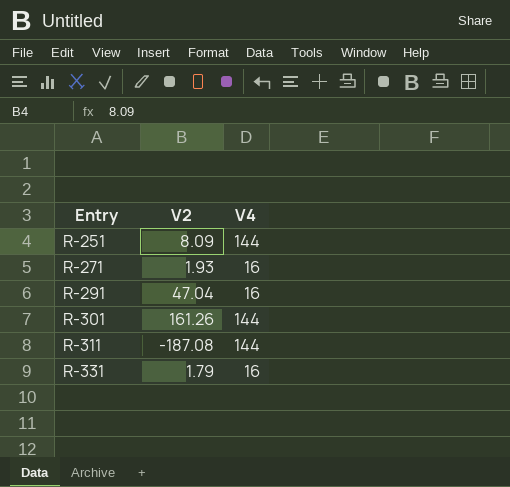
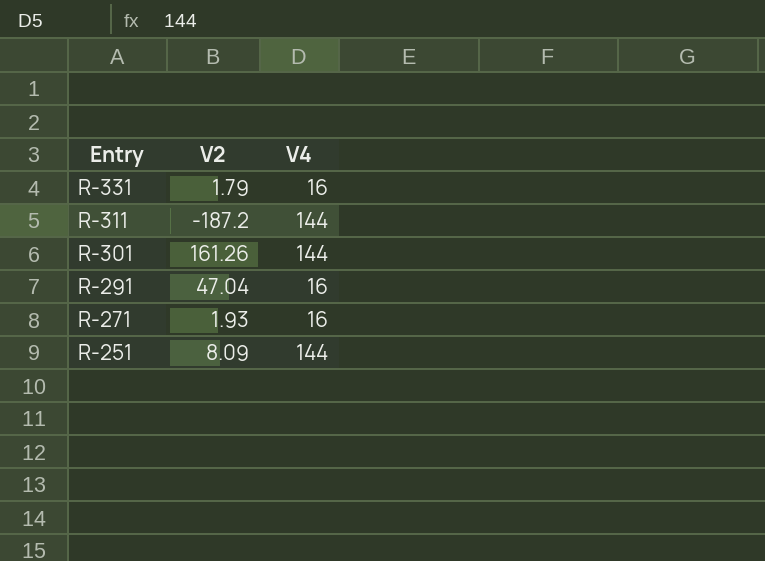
row order: Entry ascending -> Entry descending
R-311 | V2: -187.08 -> -187.2

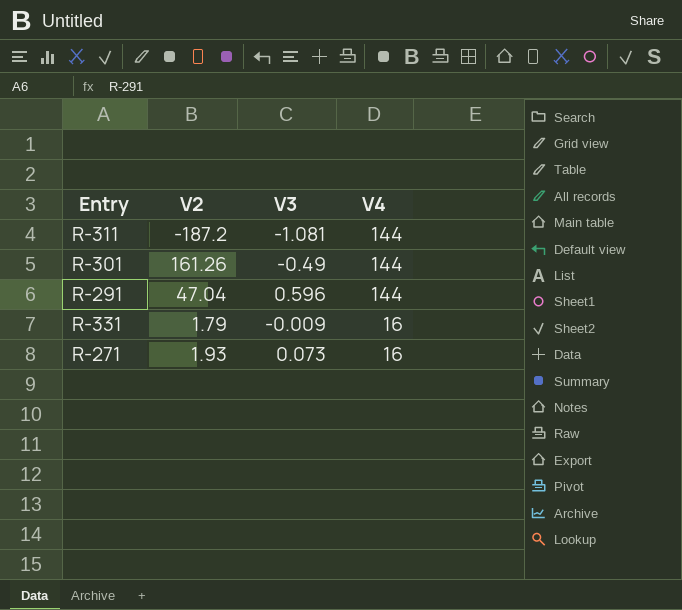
row order: Entry descending -> V4 descending
column V3 | position: none -> 3
row R-251: 8.09 | 144 -> none
R-291 | V4: 16 -> 144

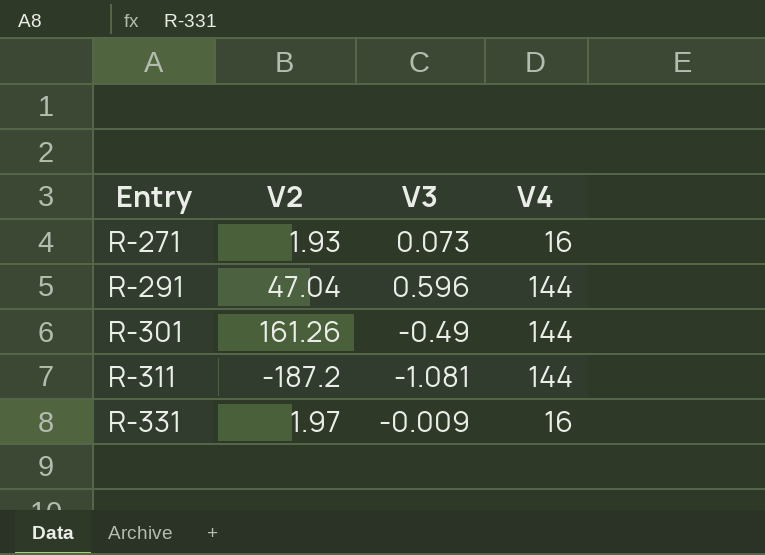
row order: V4 descending -> Entry ascending
R-331 | V2: 1.79 -> 1.97

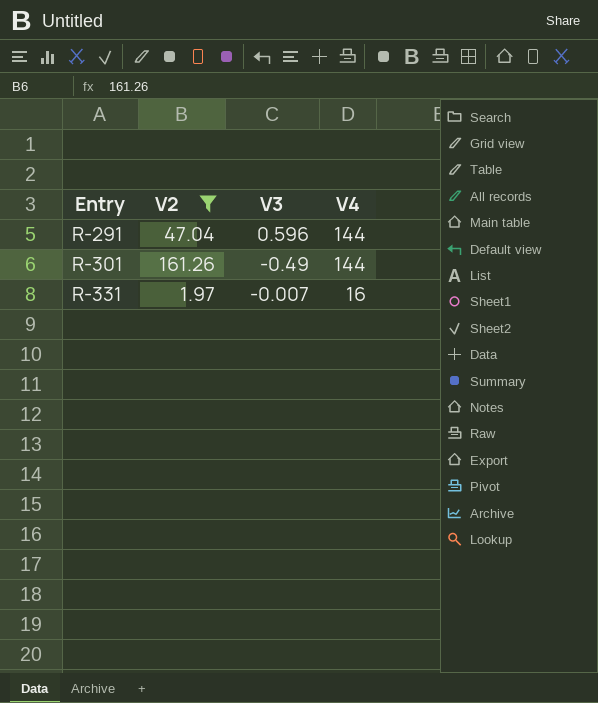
filter: none -> V2 >= 1.97
R-331 | V3: -0.009 -> -0.007

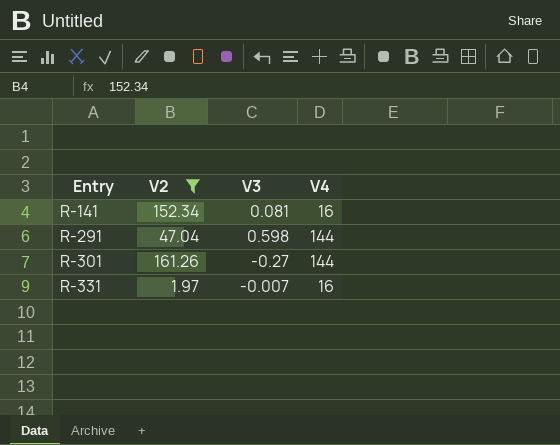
row R-141: none -> 152.34 | 0.081 | 16
R-291 | V3: 0.596 -> 0.598
R-301 | V3: -0.49 -> -0.27

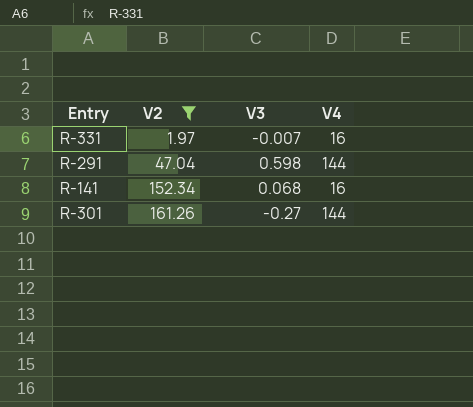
row order: Entry ascending -> V2 ascending
R-141 | V3: 0.081 -> 0.068

